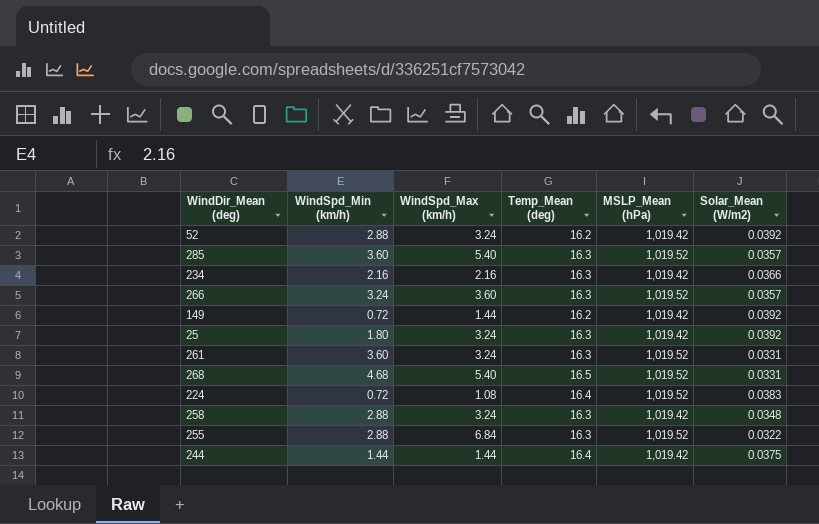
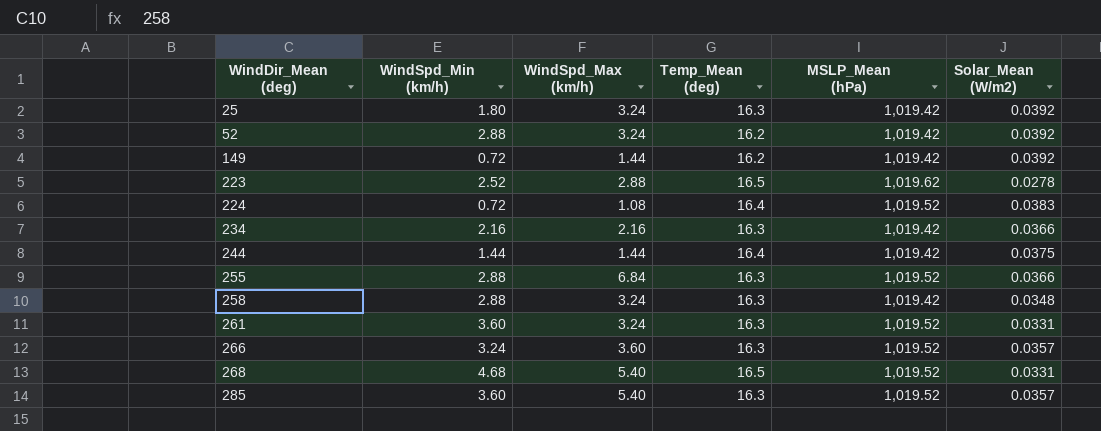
row order: none -> WindDir_Mean (deg) ascending
row 223: none -> 2.52 | 2.88 | 16.5 | 1,019.62 | 0.0278
255 | Solar_Mean (W/m2): 0.0322 -> 0.0366

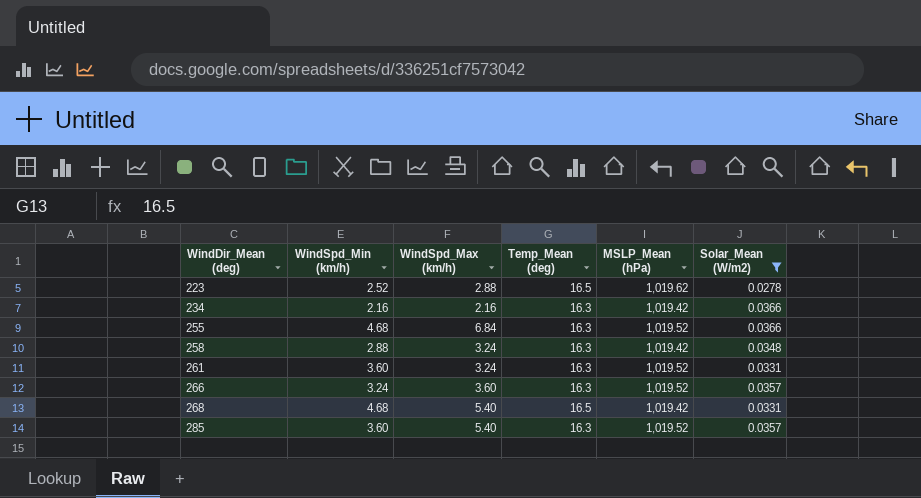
filter: none -> Solar_Mean (W/m2) <= 0.0366
255 | WindSpd_Min (km/h): 2.88 -> 4.68
268 | MSLP_Mean (hPa): 1,019.52 -> 1,019.42

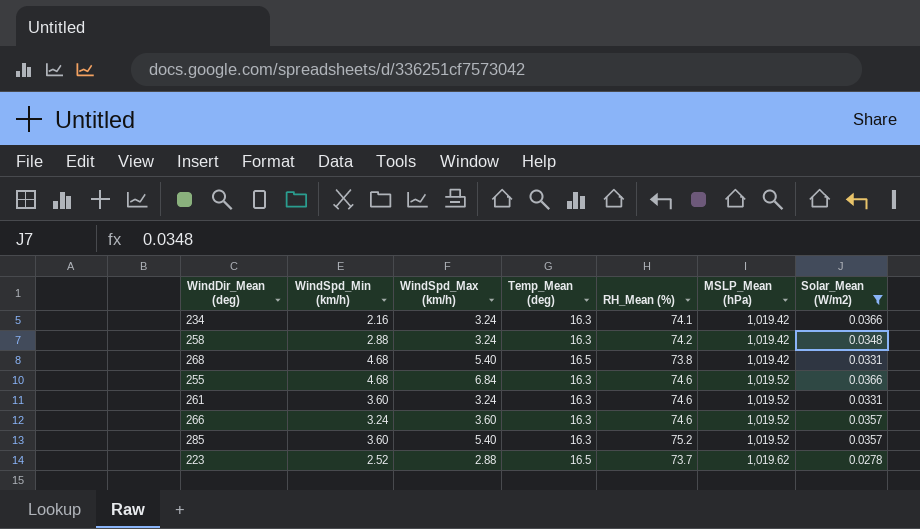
row order: WindDir_Mean (deg) ascending -> MSLP_Mean (hPa) ascending
column RH_Mean (%) | position: none -> 5
234 | WindSpd_Max (km/h): 2.16 -> 3.24

